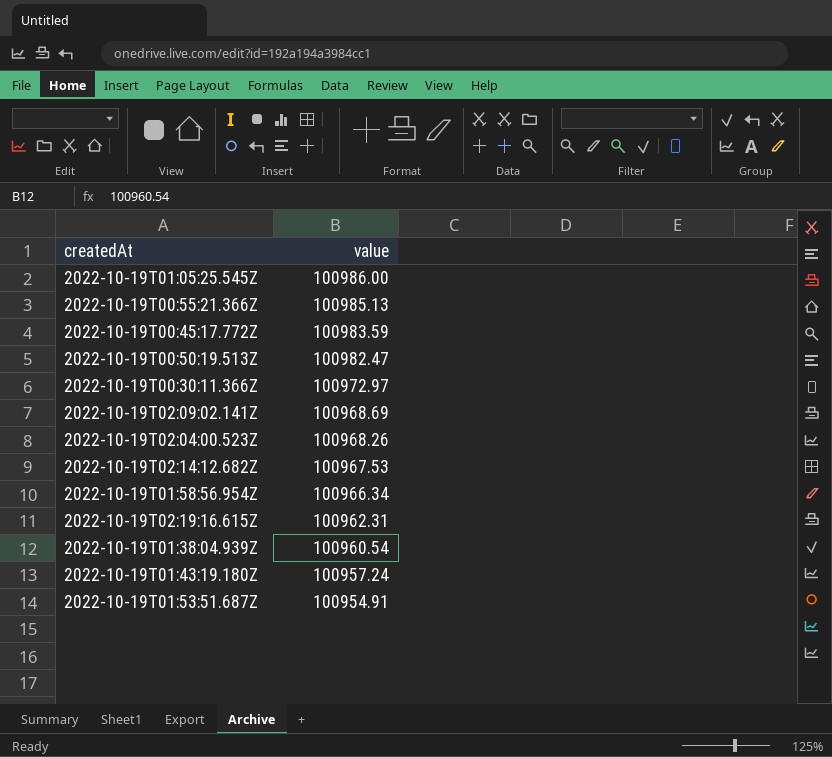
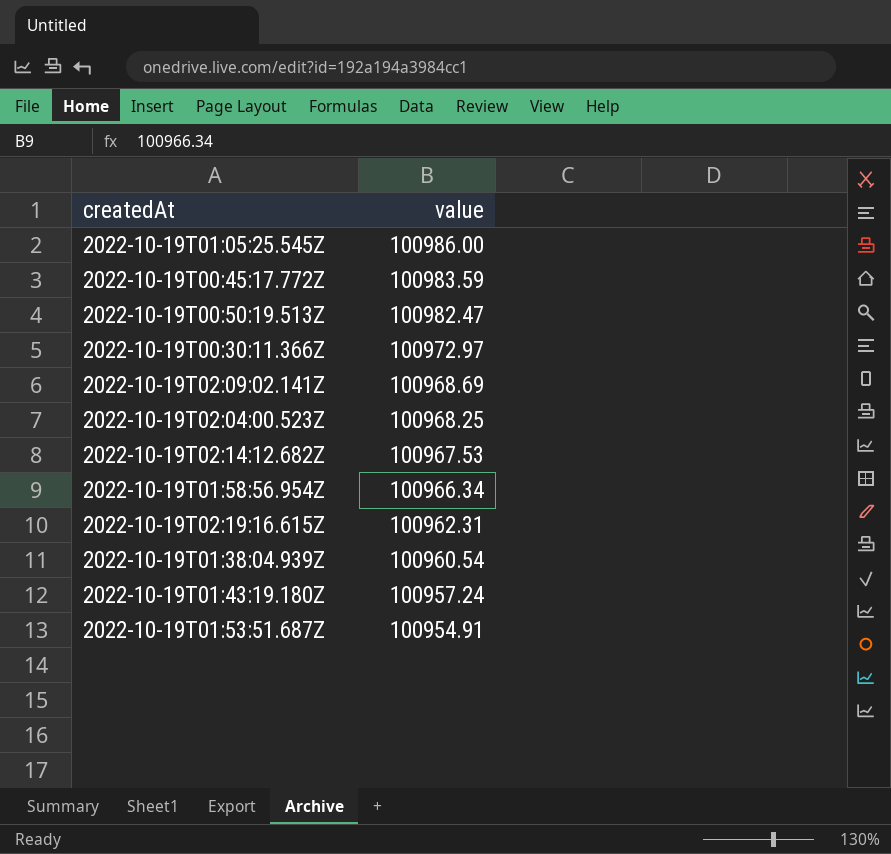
row 2022-10-19T00:55:21.366Z: 100985.13 -> none
2022-10-19T02:04:00.523Z | value: 100968.26 -> 100968.25

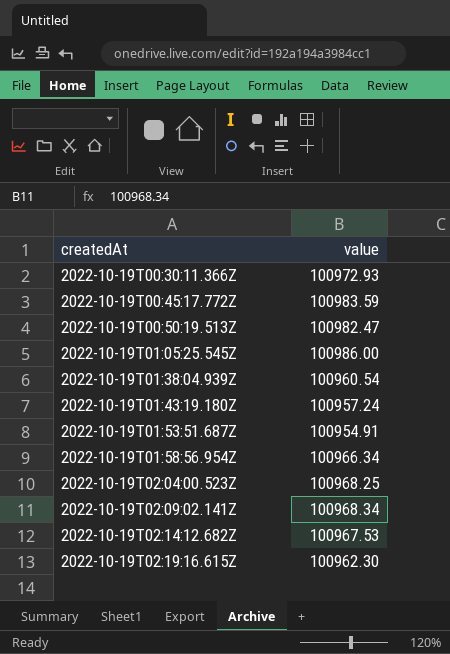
row order: value descending -> createdAt ascending
2022-10-19T00:30:11.366Z | value: 100972.97 -> 100972.93
2022-10-19T02:09:02.141Z | value: 100968.69 -> 100968.34
2022-10-19T02:19:16.615Z | value: 100962.31 -> 100962.30

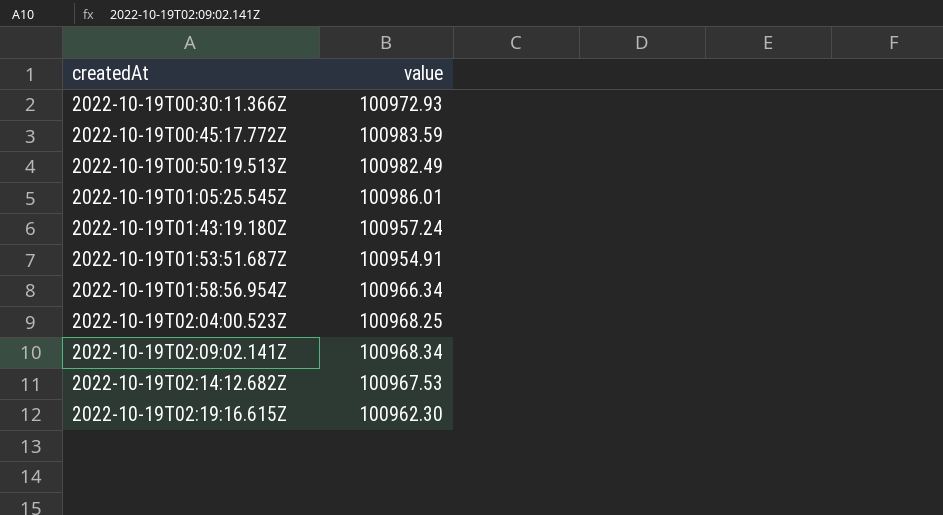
row 2022-10-19T01:38:04.939Z: 100960.54 -> none
2022-10-19T00:50:19.513Z | value: 100982.47 -> 100982.49
2022-10-19T01:05:25.545Z | value: 100986.00 -> 100986.01

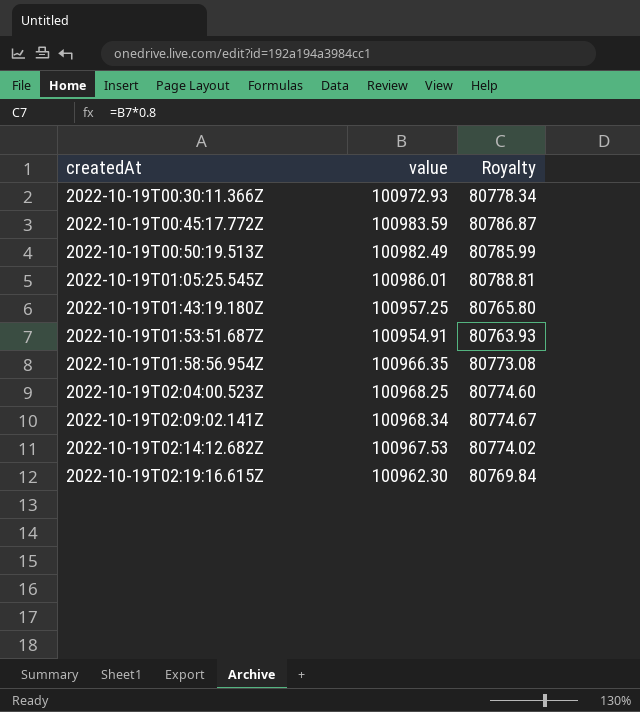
column Royalty | formula: none -> [value] * 0.8
2022-10-19T01:43:19.180Z | value: 100957.24 -> 100957.25
2022-10-19T01:58:56.954Z | value: 100966.34 -> 100966.35

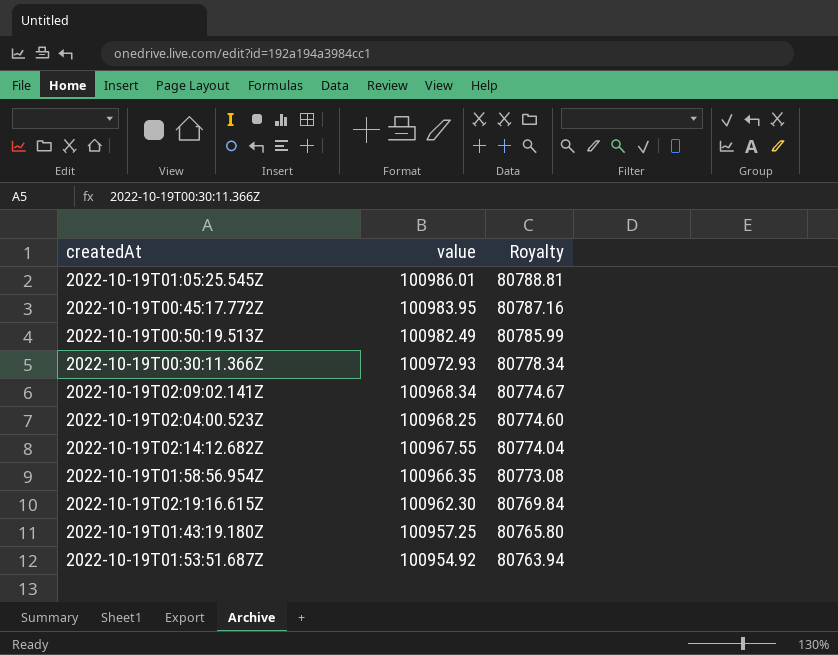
row order: createdAt ascending -> value descending
2022-10-19T00:45:17.772Z | value: 100983.59 -> 100983.95
2022-10-19T00:45:17.772Z | Royalty: 80786.87 -> 80787.16
2022-10-19T02:14:12.682Z | value: 100967.53 -> 100967.55
2022-10-19T02:14:12.682Z | Royalty: 80774.02 -> 80774.04
2022-10-19T01:53:51.687Z | value: 100954.91 -> 100954.92
2022-10-19T01:53:51.687Z | Royalty: 80763.93 -> 80763.94

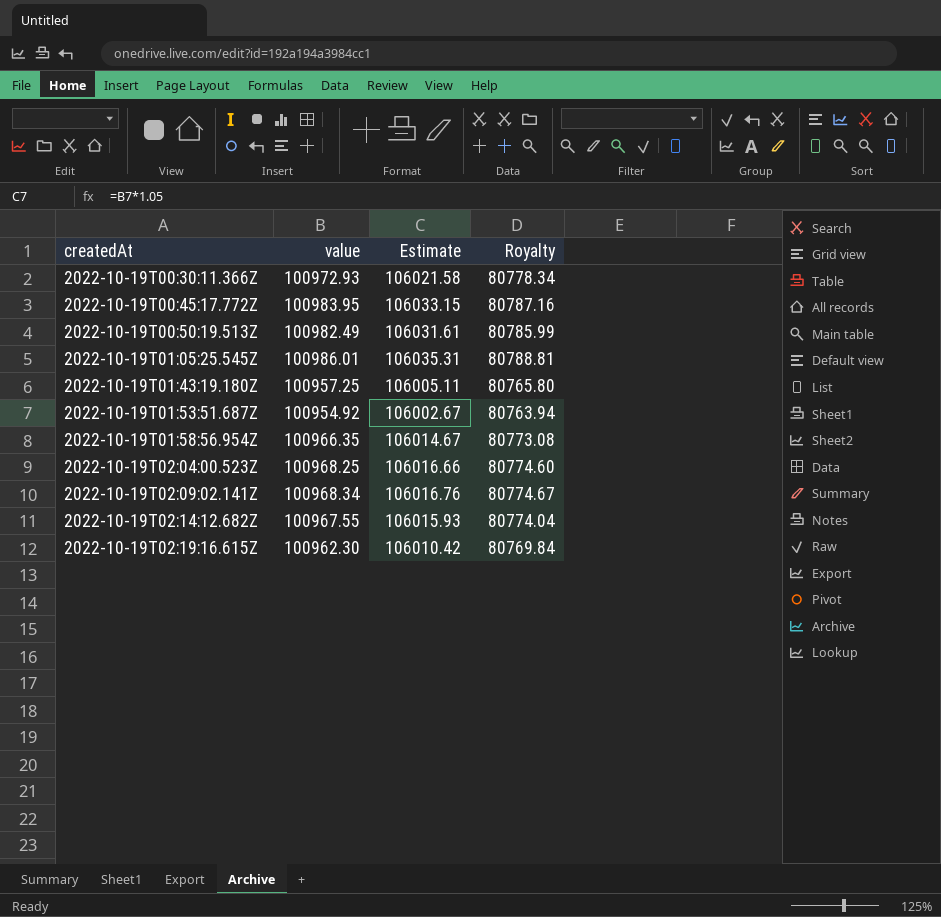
row order: value descending -> createdAt ascending
column Estimate | formula: none -> [value] * 1.05

